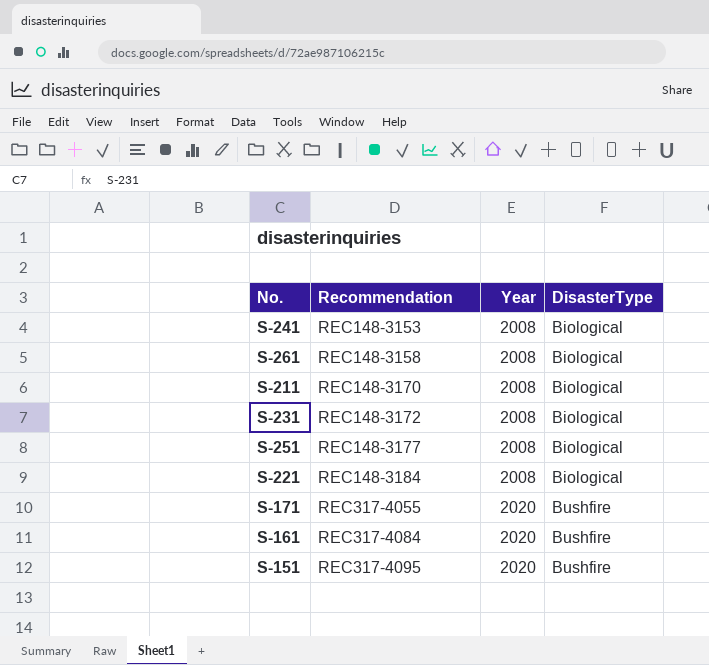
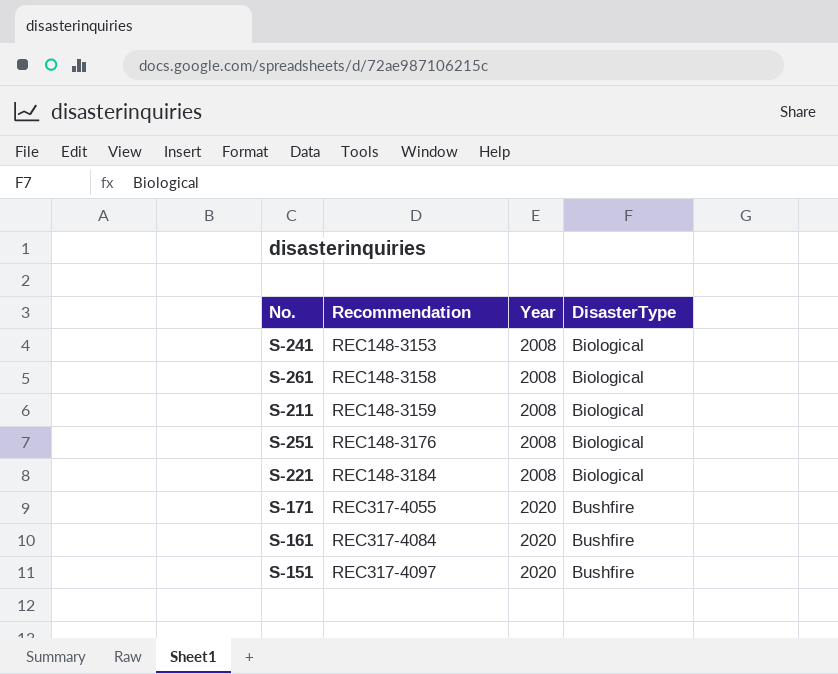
row S-231: REC148-3172 | 2008 | Biological -> none
S-211 | Recommendation: REC148-3170 -> REC148-3159
S-251 | Recommendation: REC148-3177 -> REC148-3176
S-151 | Recommendation: REC317-4095 -> REC317-4097

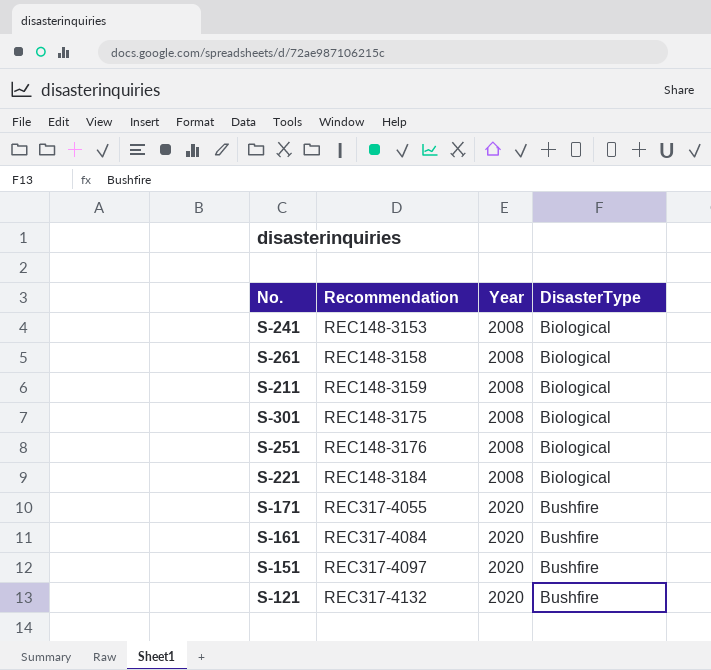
row S-301: none -> REC148-3175 | 2008 | Biological
row S-121: none -> REC317-4132 | 2020 | Bushfire

